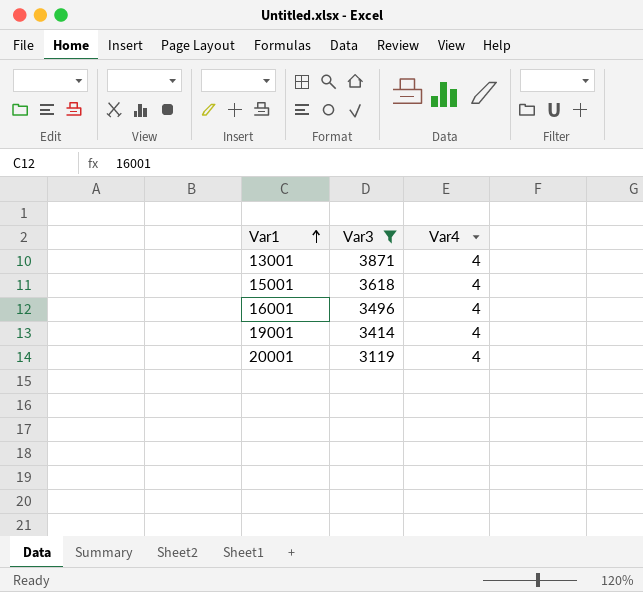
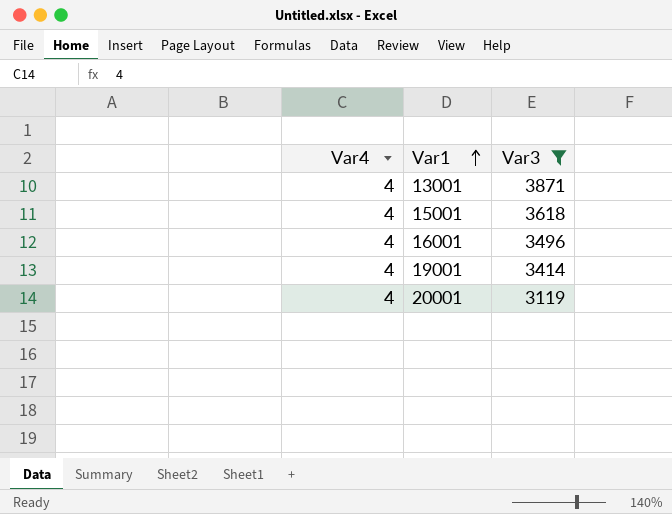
column Var4 | position: 3 -> 1

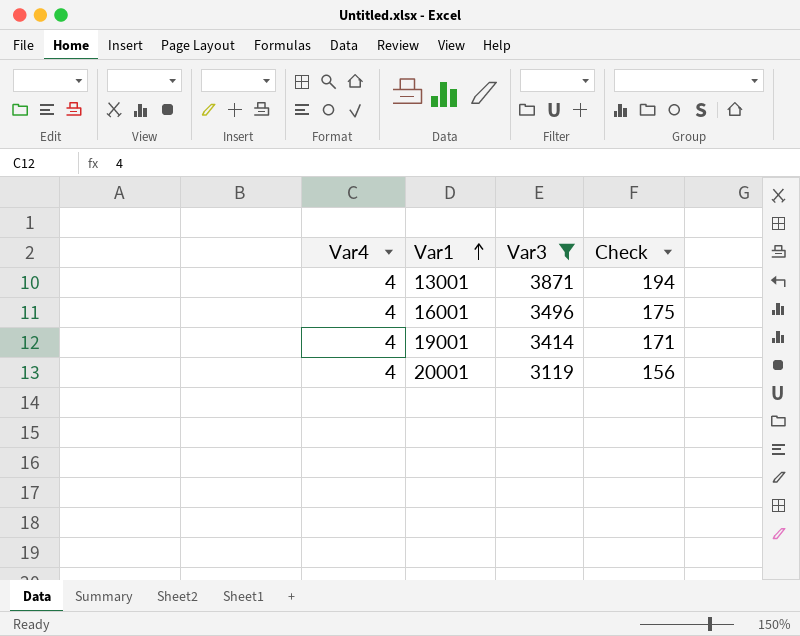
column Check | formula: none -> [Var3] * 0.05
row 15001: 4 | 3618 -> none

